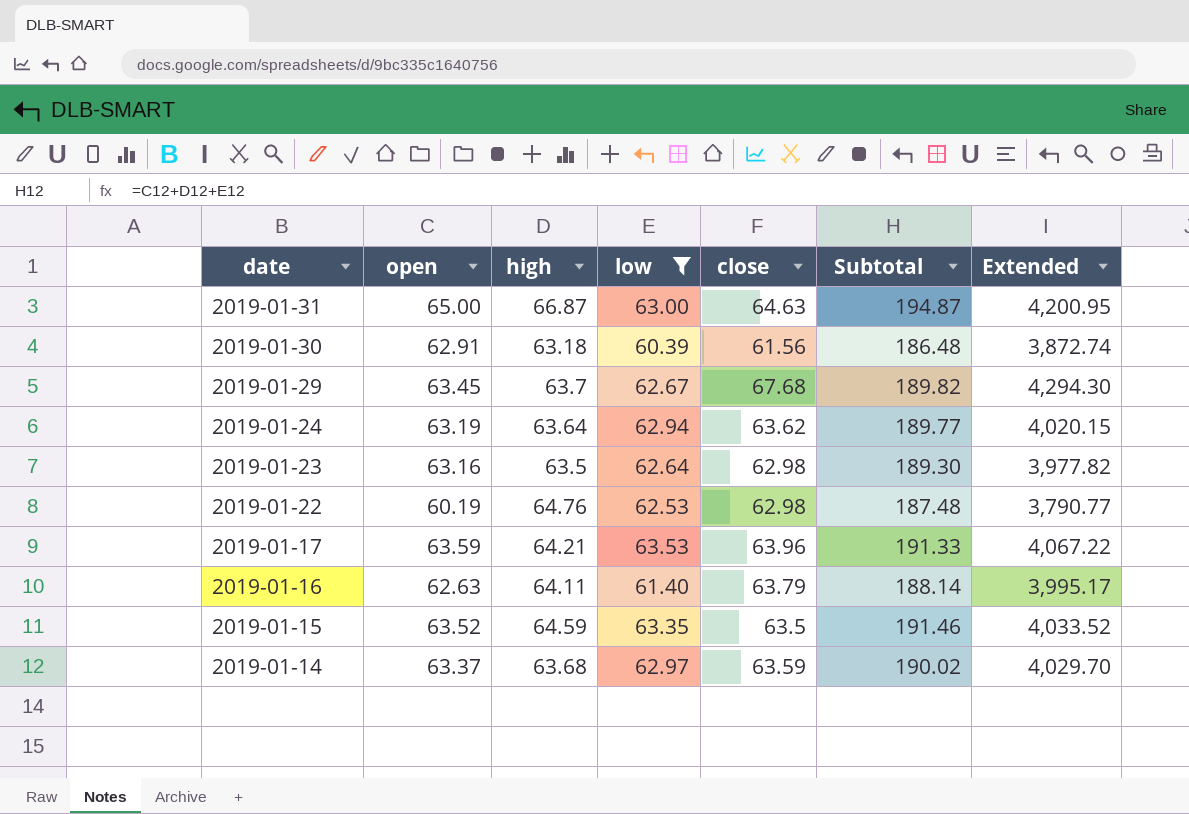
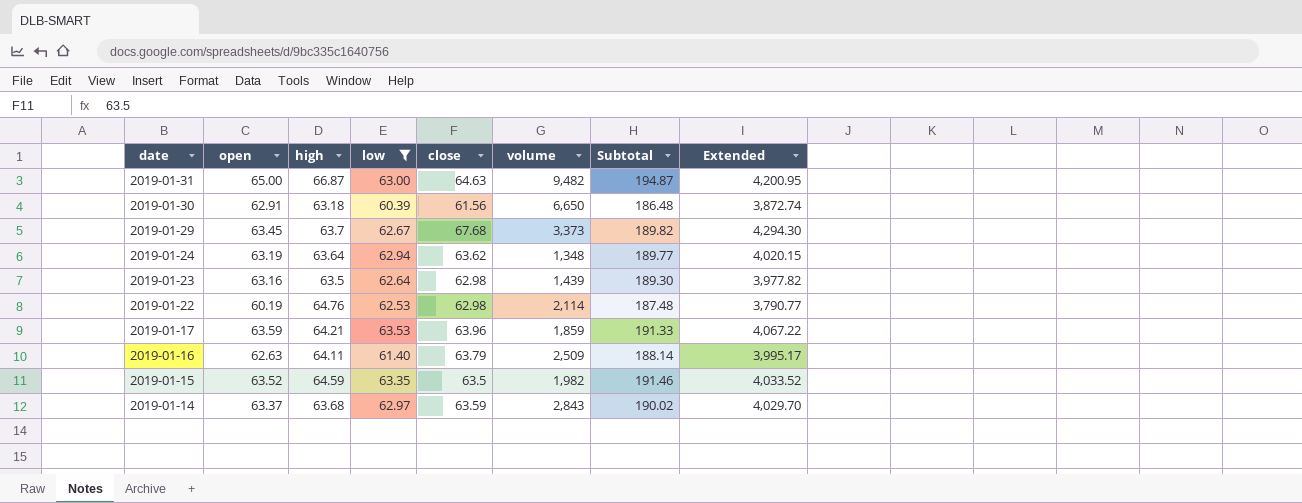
column volume | position: none -> 6

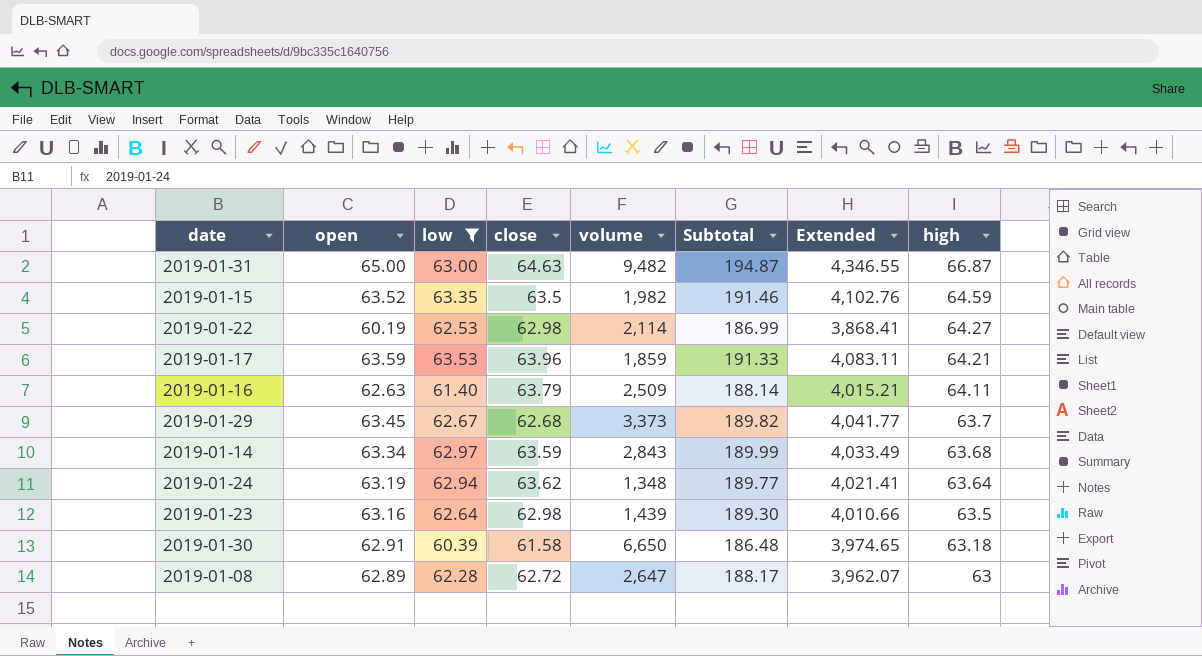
row order: date descending -> high descending
column Extended | formula: [open] * [close] -> [open] * [high]
column high | position: 3 -> 8
2019-01-22 | Subtotal: 187.48 -> 186.99
2019-01-22 | high: 64.76 -> 64.27
2019-01-29 | close: 67.68 -> 62.68
2019-01-14 | open: 63.37 -> 63.34
2019-01-14 | Subtotal: 190.02 -> 189.99
2019-01-30 | close: 61.56 -> 61.58
row 2019-01-08: none -> 62.89 | 62.28 | 62.72 | 2,647 | 188.17 | 3,962.07 | 63

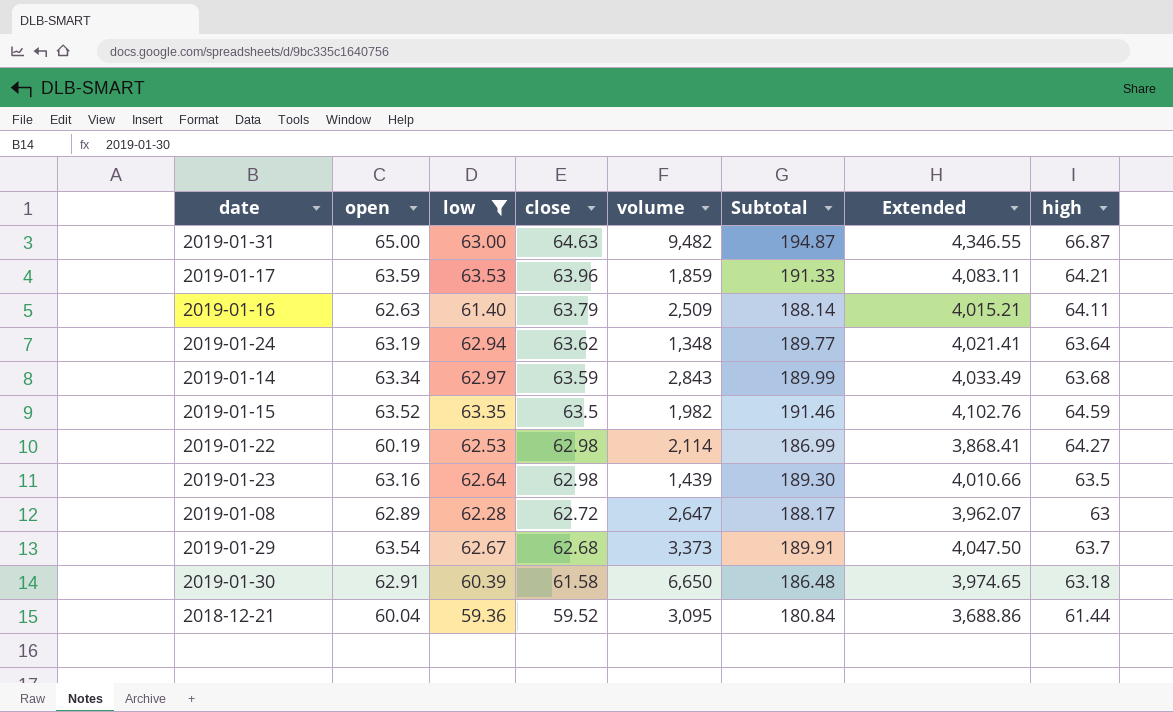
row order: high descending -> close descending
2019-01-29 | open: 63.45 -> 63.54
2019-01-29 | Subtotal: 189.82 -> 189.91
2019-01-29 | Extended: 4,041.77 -> 4,047.50
row 2018-12-21: none -> 60.04 | 59.36 | 59.52 | 3,095 | 180.84 | 3,688.86 | 61.44

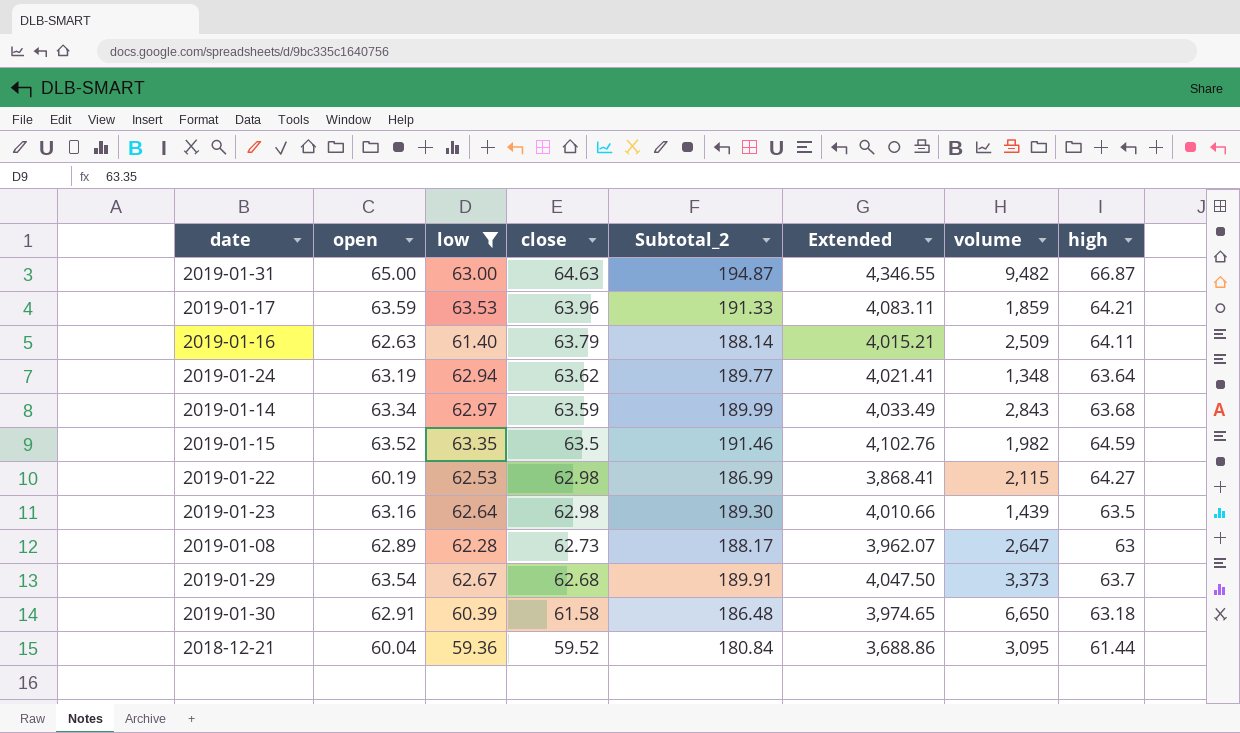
column name: Subtotal -> Subtotal_2
column volume | position: 5 -> 7
2019-01-22 | volume: 2,114 -> 2,115
2019-01-08 | close: 62.72 -> 62.73

